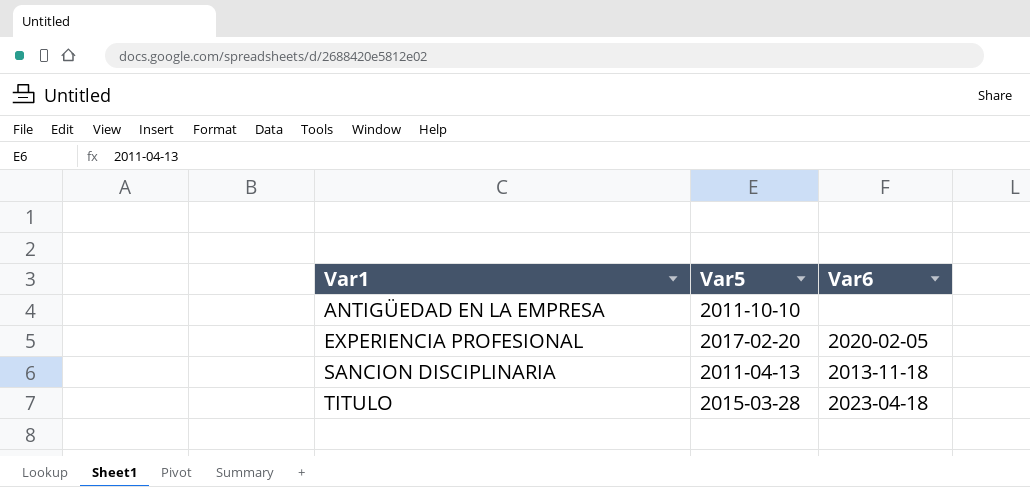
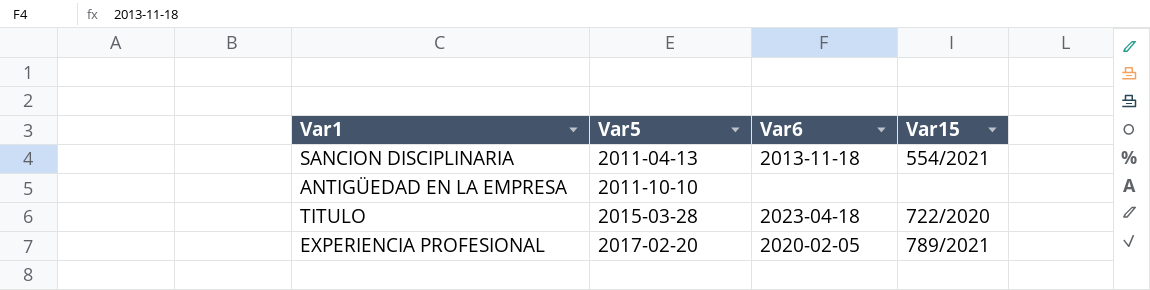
row order: Var1 ascending -> Var5 ascending
column Var15 | position: none -> 4

